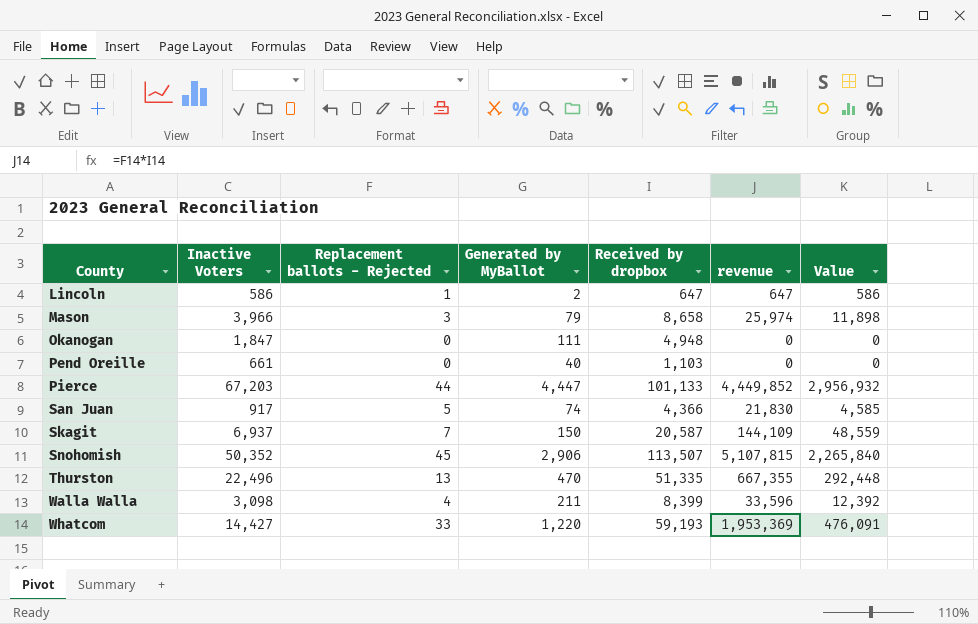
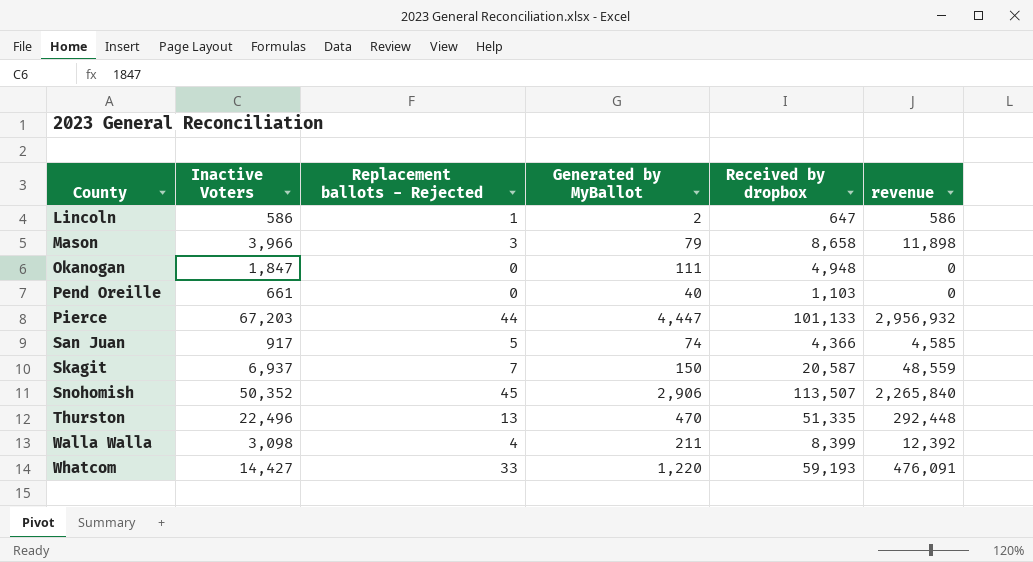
column Value | formula: [Inactive Voters] * [Replacement ballots - Rejected] -> none
column revenue | formula: [Replacement ballots - Rejected] * [Received by dropbox] -> [Inactive Voters] * [Replacement ballots - Rejected]

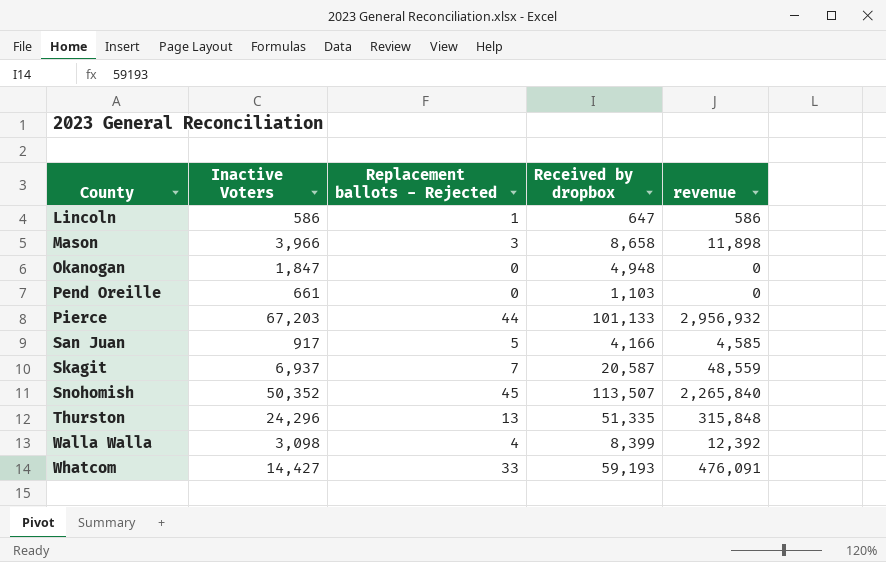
column Generated by MyBallot | position: 4 -> none
San Juan | Received by dropbox: 4,366 -> 4,166
Thurston | Inactive Voters: 22,496 -> 24,296
Thurston | revenue: 292,448 -> 315,848

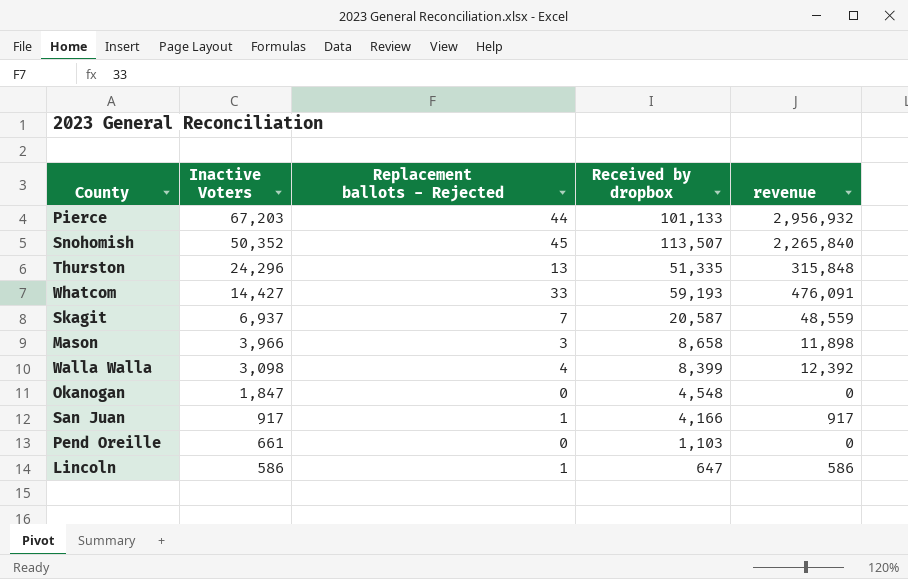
row order: County ascending -> Inactive Voters descending
Okanogan | Received by dropbox: 4,948 -> 4,548
San Juan | Replacement ballots - Rejected: 5 -> 1
San Juan | revenue: 4,585 -> 917

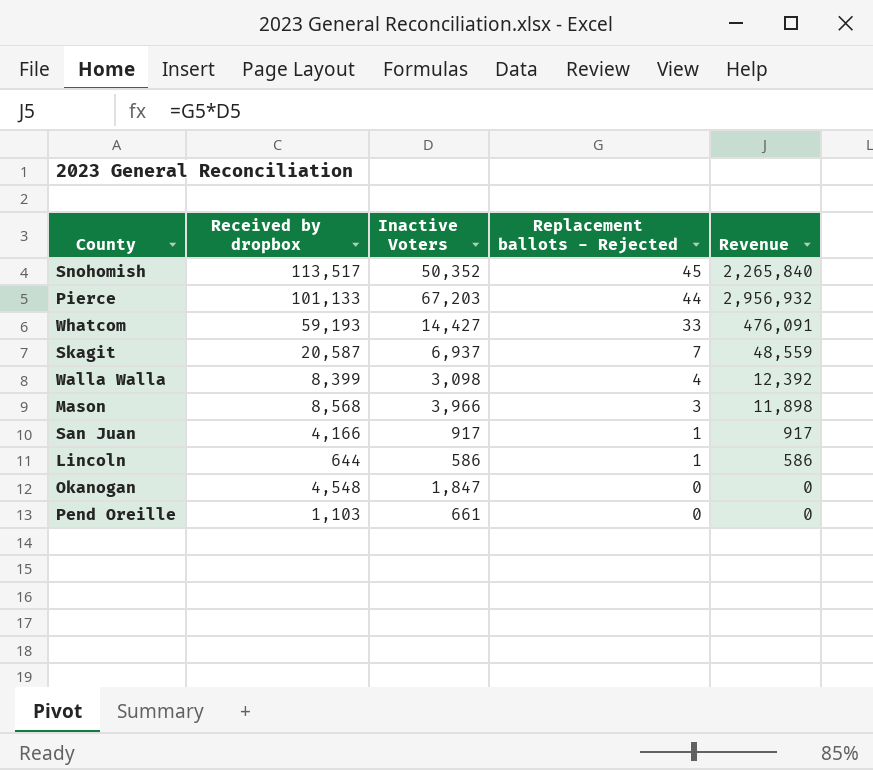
row order: Inactive Voters descending -> Replacement ballots - Rejected descending
column Received by dropbox | position: 4 -> 2
column name: revenue -> Revenue
row Thurston: 24,296 | 13 | 51,335 | 315,848 -> none
Snohomish | Received by dropbox: 113,507 -> 113,517
Mason | Received by dropbox: 8,658 -> 8,568
Lincoln | Received by dropbox: 647 -> 644

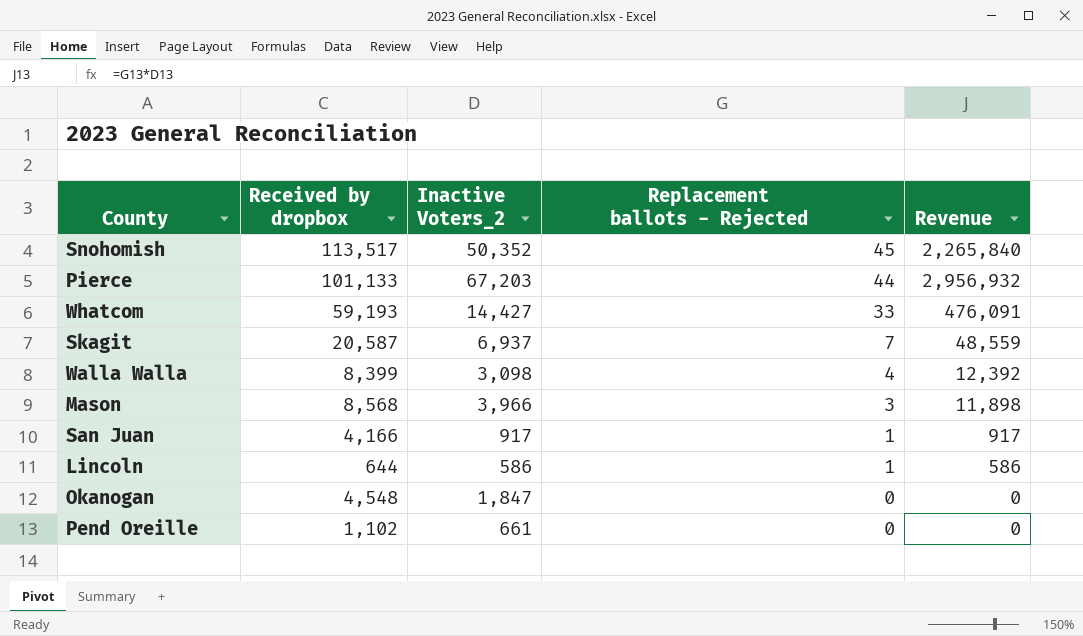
column name: Inactive Voters -> Inactive Voters_2
Pend Oreille | Received by dropbox: 1,103 -> 1,102

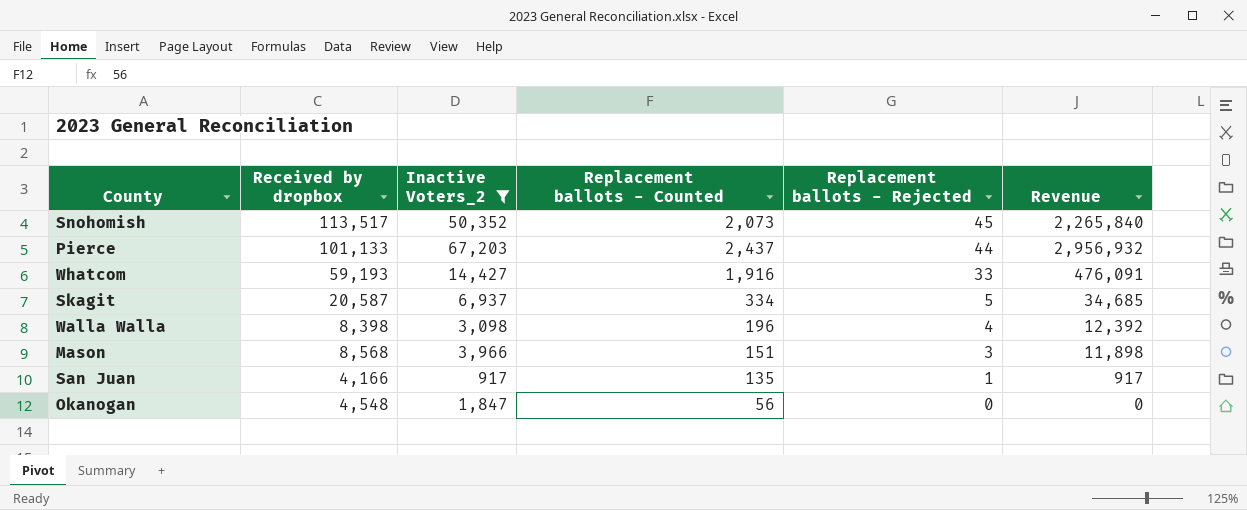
filter: none -> Inactive Voters_2 >= 917
column Replacement ballots - Counted | position: none -> 4
Skagit | Replacement ballots - Rejected: 7 -> 5
Skagit | Revenue: 48,559 -> 34,685
Walla Walla | Received by dropbox: 8,399 -> 8,398

